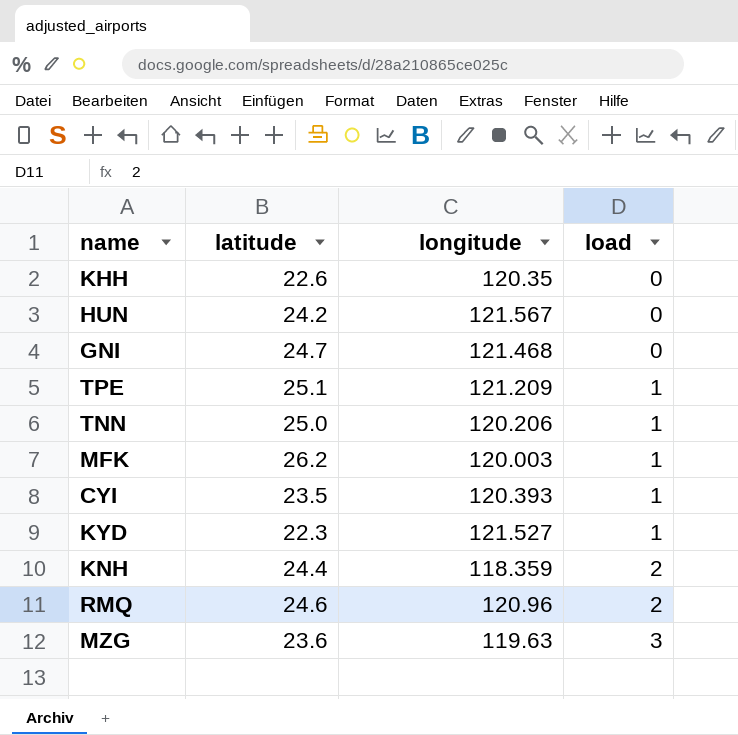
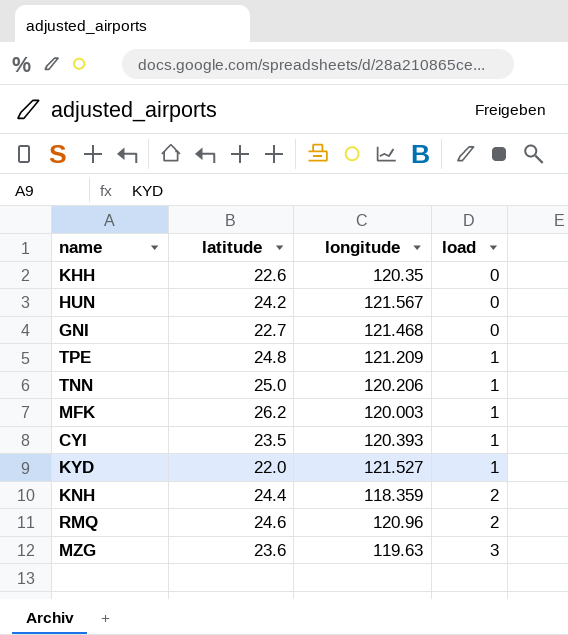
GNI | latitude: 24.7 -> 22.7
TPE | latitude: 25.1 -> 24.8
KYD | latitude: 22.3 -> 22.0

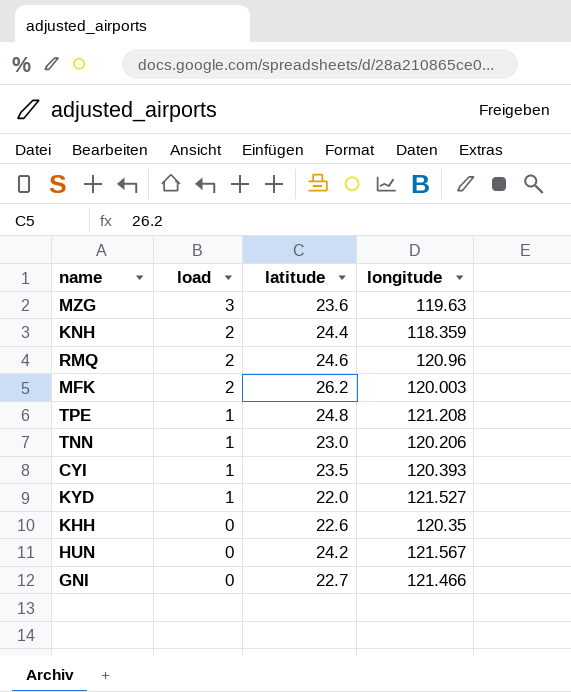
row order: load ascending -> load descending
column load | position: 4 -> 2
MFK | load: 1 -> 2
TPE | longitude: 121.209 -> 121.208
TNN | latitude: 25.0 -> 23.0
GNI | longitude: 121.468 -> 121.466

